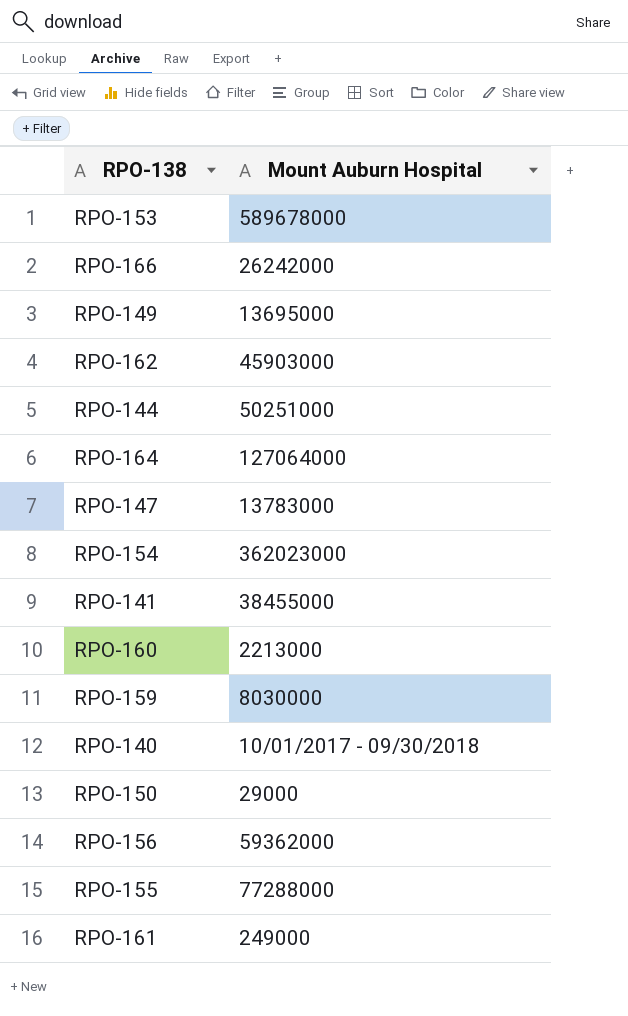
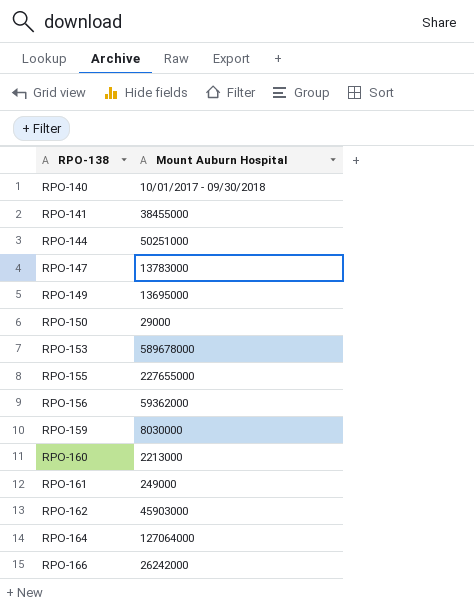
row order: none -> RPO-138 ascending
row RPO-154: 362023000 -> none
RPO-155 | Mount Auburn Hospital: 77288000 -> 227655000

